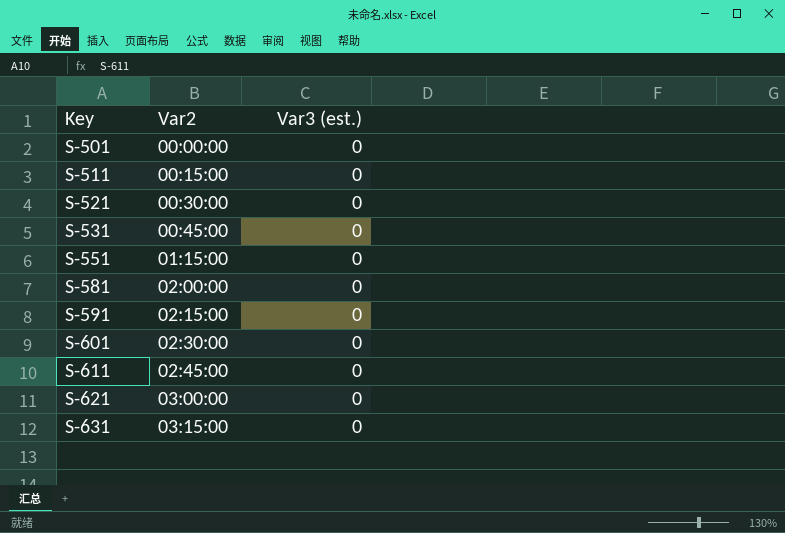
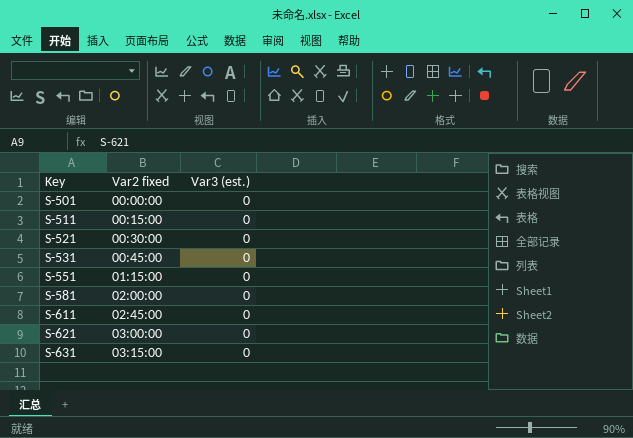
column name: Var2 -> Var2 fixed
row S-591: 02:15:00 | 0 -> none
row S-601: 02:30:00 | 0 -> none

